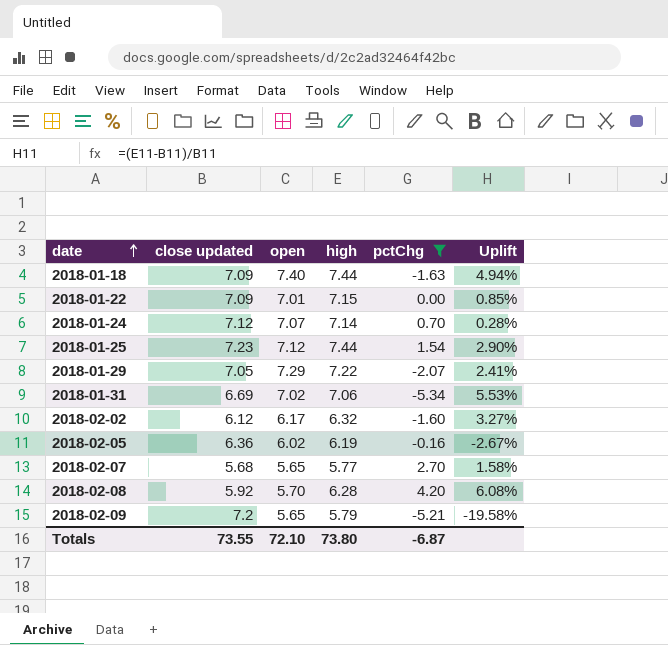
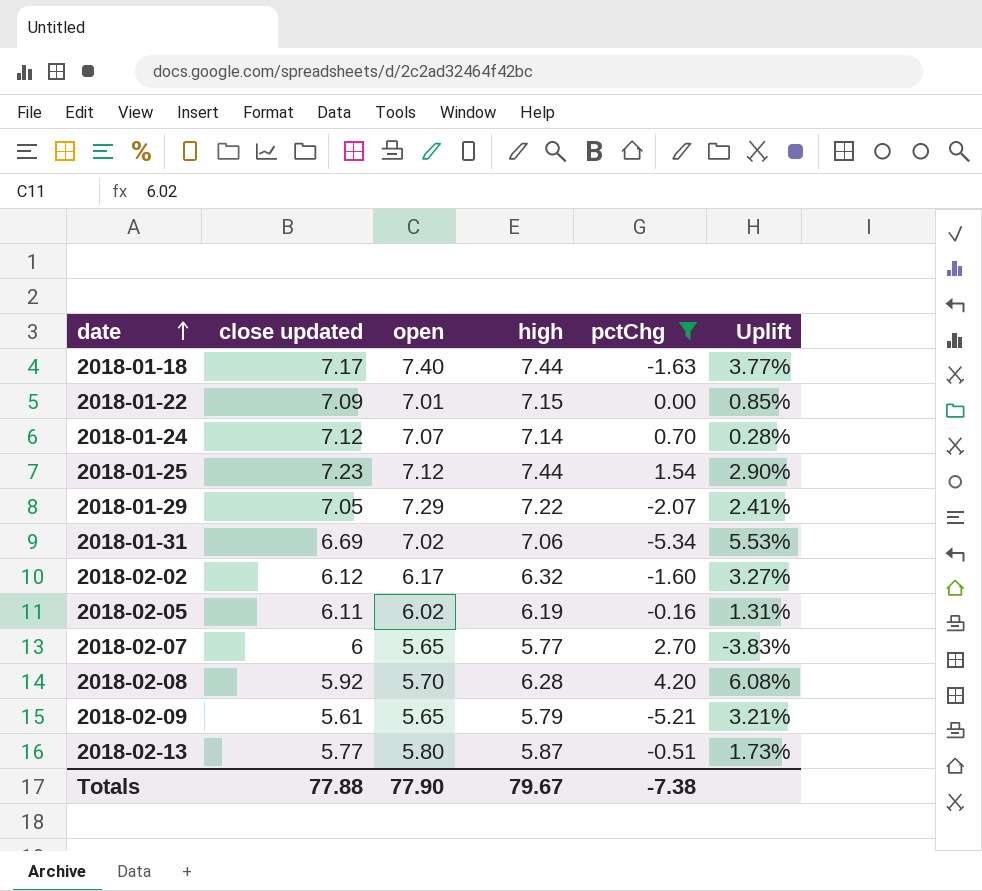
2018-01-18 | close updated: 7.09 -> 7.17
2018-01-18 | Uplift: 4.94% -> 3.77%
2018-02-05 | close updated: 6.36 -> 6.11
2018-02-05 | Uplift: -2.67% -> 1.31%
2018-02-07 | close updated: 5.68 -> 6
2018-02-07 | Uplift: 1.58% -> -3.83%
2018-02-09 | close updated: 7.2 -> 5.61
2018-02-09 | Uplift: -19.58% -> 3.21%
row 2018-02-13: none -> 5.77 | 5.80 | 5.87 | -0.51 | 1.73%
Totals | close updated: 73.55 -> 77.88
Totals | open: 72.10 -> 77.90
Totals | high: 73.80 -> 79.67
Totals | pctChg: -6.87 -> -7.38

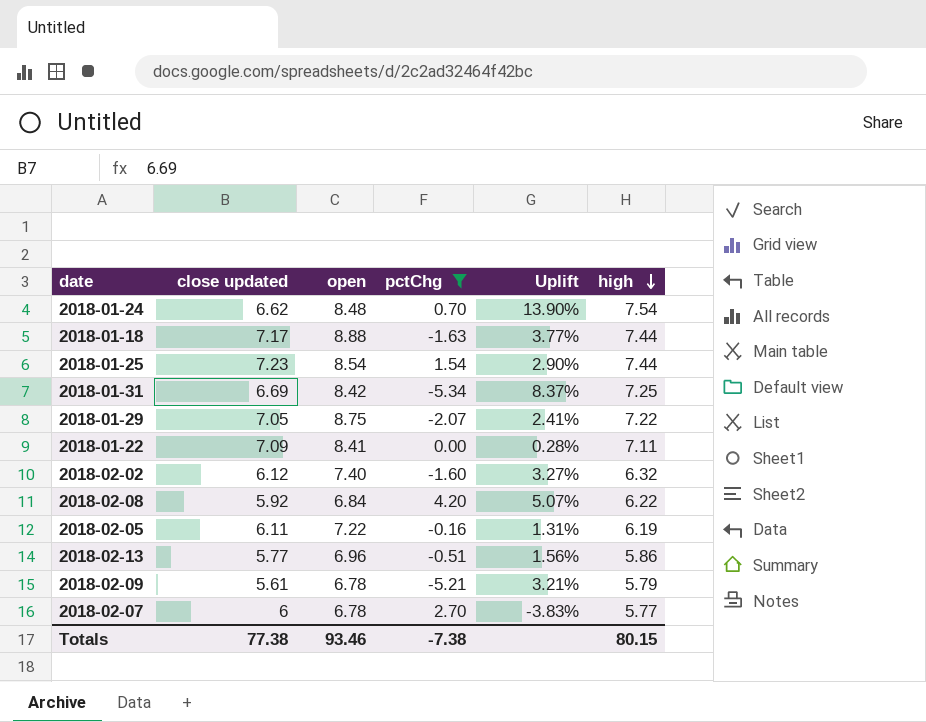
row order: date ascending -> high descending
column high | position: 4 -> 6
2018-01-24 | close updated: 7.12 -> 6.62
2018-01-24 | open: 7.07 -> 8.48
2018-01-24 | Uplift: 0.28% -> 13.90%
2018-01-24 | high: 7.14 -> 7.54
2018-01-18 | open: 7.40 -> 8.88
2018-01-25 | open: 7.12 -> 8.54
2018-01-31 | open: 7.02 -> 8.42
2018-01-31 | Uplift: 5.53% -> 8.37%
2018-01-31 | high: 7.06 -> 7.25
2018-01-29 | open: 7.29 -> 8.75
2018-01-22 | open: 7.01 -> 8.41
2018-01-22 | Uplift: 0.85% -> 0.28%
2018-01-22 | high: 7.15 -> 7.11
2018-02-02 | open: 6.17 -> 7.40
2018-02-08 | open: 5.70 -> 6.84
2018-02-08 | Uplift: 6.08% -> 5.07%
2018-02-08 | high: 6.28 -> 6.22
2018-02-05 | open: 6.02 -> 7.22
2018-02-13 | open: 5.80 -> 6.96
2018-02-13 | Uplift: 1.73% -> 1.56%
2018-02-13 | high: 5.87 -> 5.86
2018-02-09 | open: 5.65 -> 6.78
2018-02-07 | open: 5.65 -> 6.78
Totals | close updated: 77.88 -> 77.38
Totals | open: 77.90 -> 93.46
Totals | high: 79.67 -> 80.15

